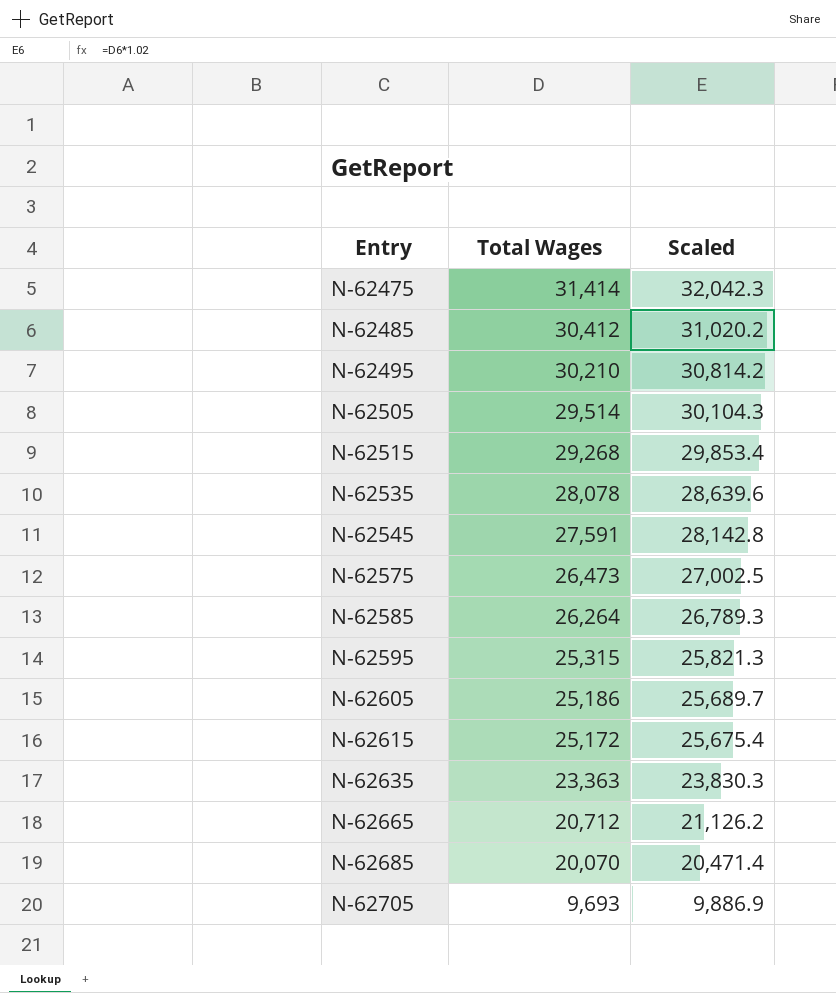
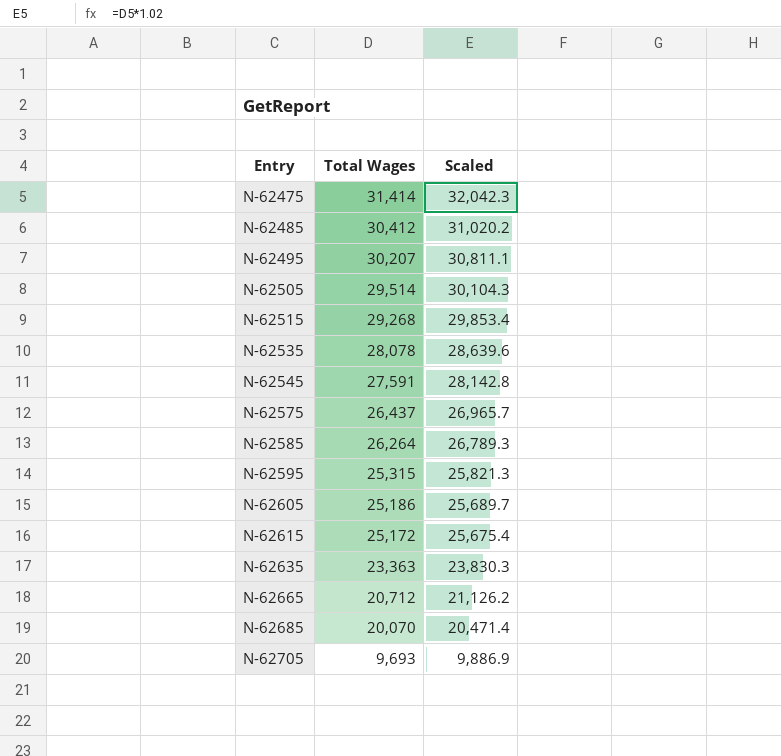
N-62495 | Total Wages: 30,210 -> 30,207
N-62495 | Scaled: 30,814.2 -> 30,811.1
N-62575 | Total Wages: 26,473 -> 26,437
N-62575 | Scaled: 27,002.5 -> 26,965.7

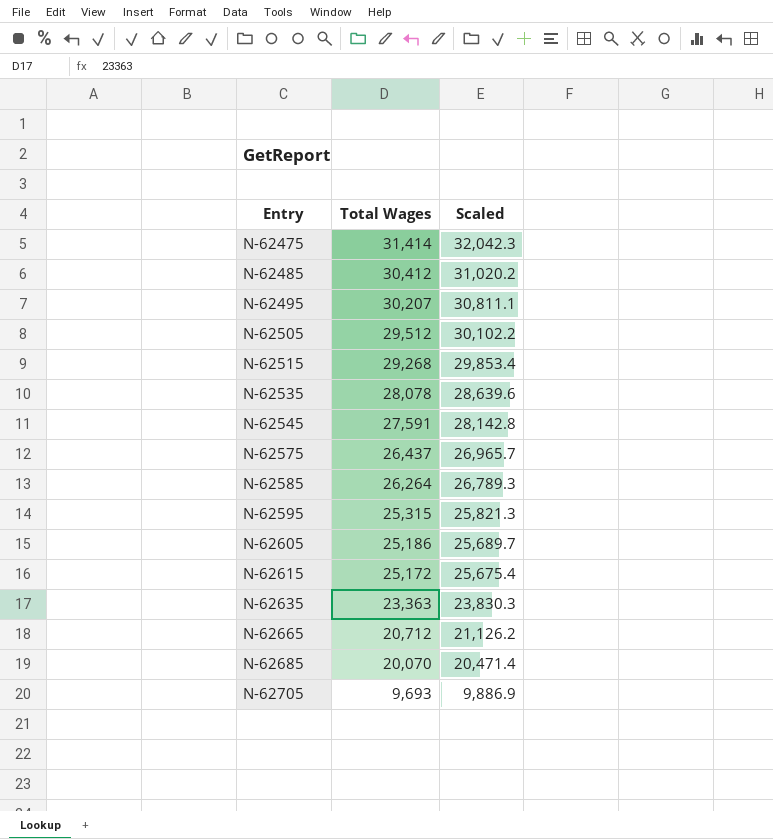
N-62505 | Total Wages: 29,514 -> 29,512
N-62505 | Scaled: 30,104.3 -> 30,102.2

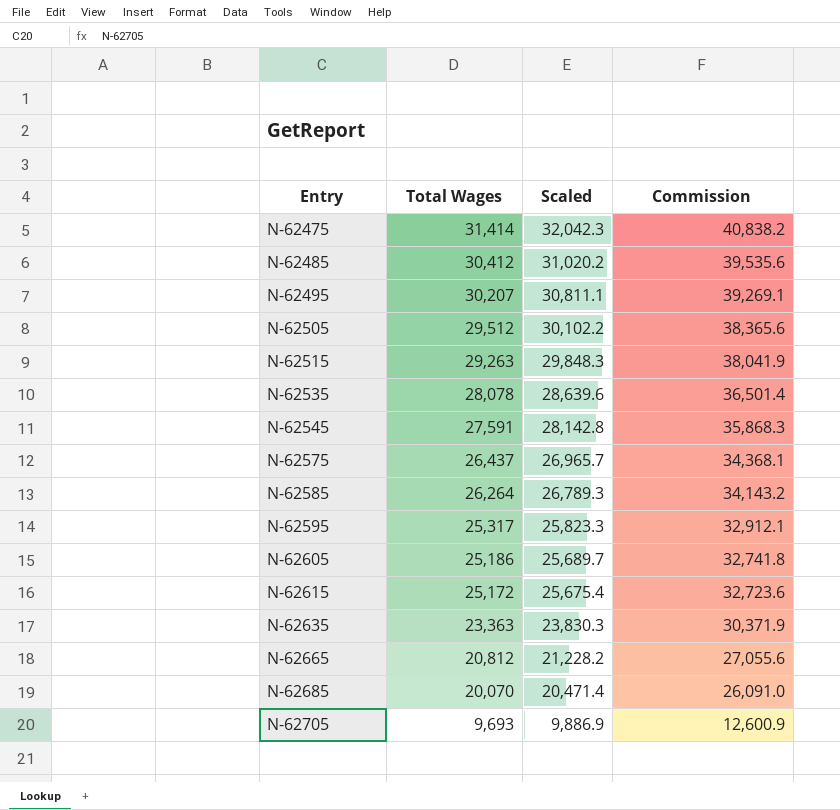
column Commission | formula: none -> [Total Wages] * 1.3
N-62515 | Total Wages: 29,268 -> 29,263
N-62515 | Scaled: 29,853.4 -> 29,848.3
N-62595 | Total Wages: 25,315 -> 25,317
N-62595 | Scaled: 25,821.3 -> 25,823.3
N-62665 | Total Wages: 20,712 -> 20,812
N-62665 | Scaled: 21,126.2 -> 21,228.2

